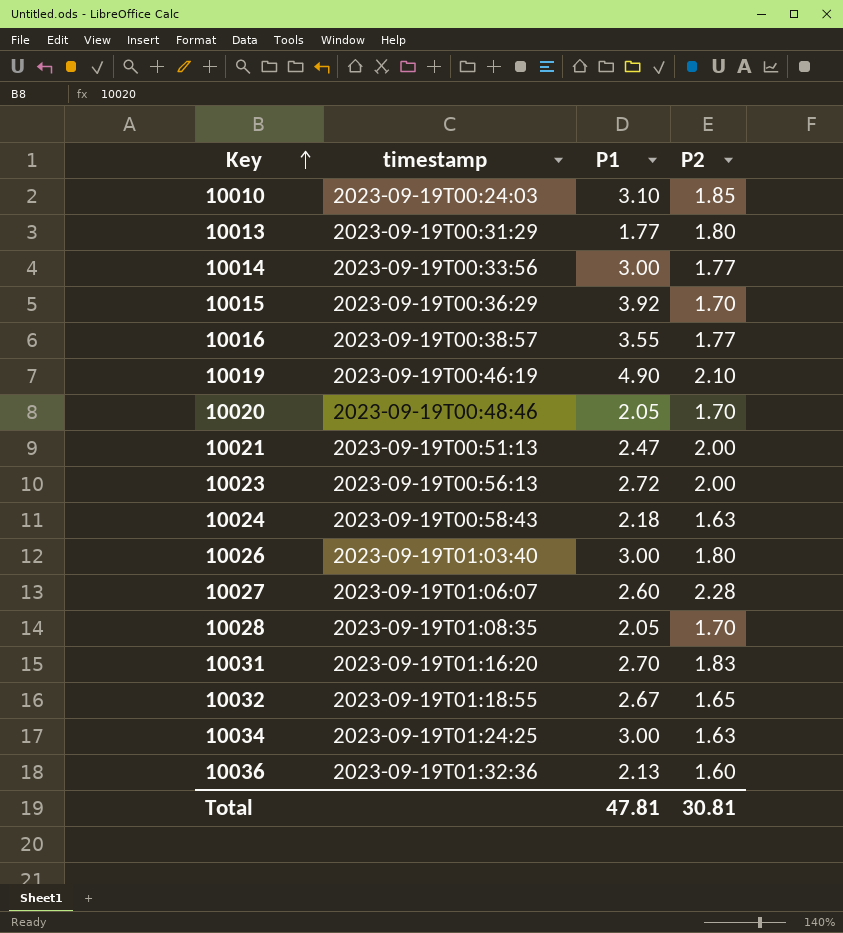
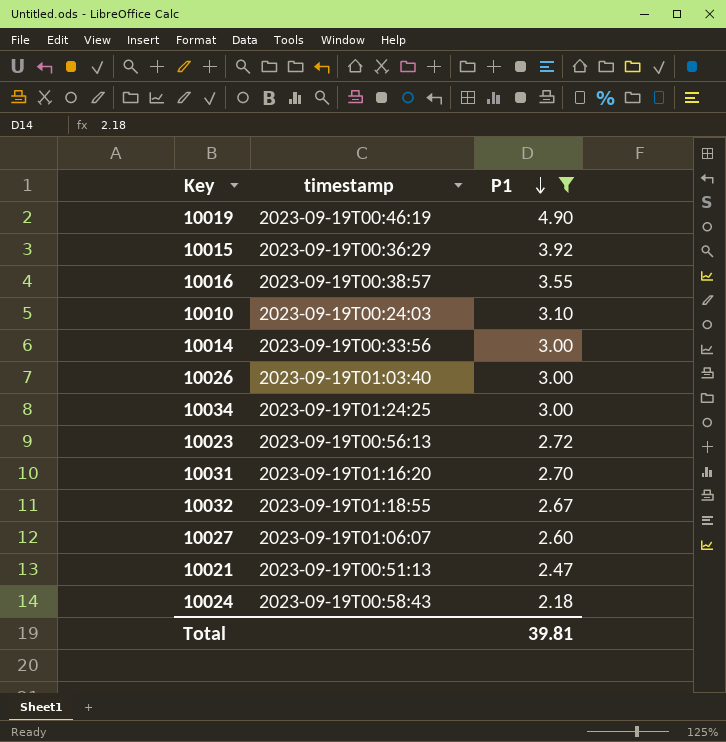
filter: none -> P1 >= 2.18
row order: Key ascending -> P1 descending
column P2 | position: 4 -> none
Total | P1: 47.81 -> 39.81

